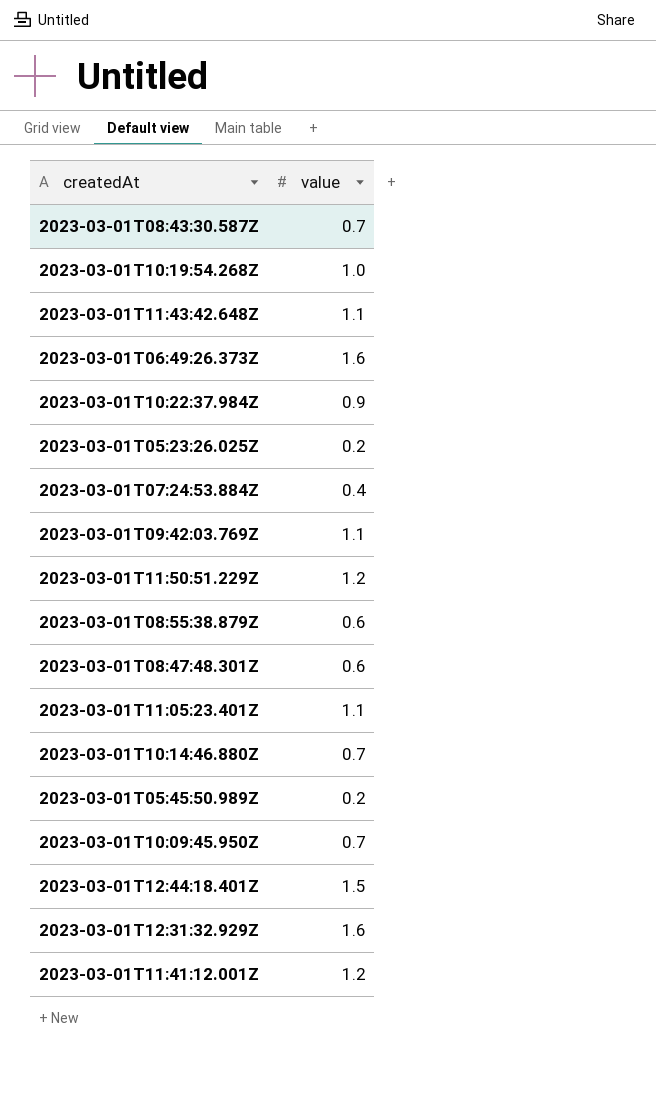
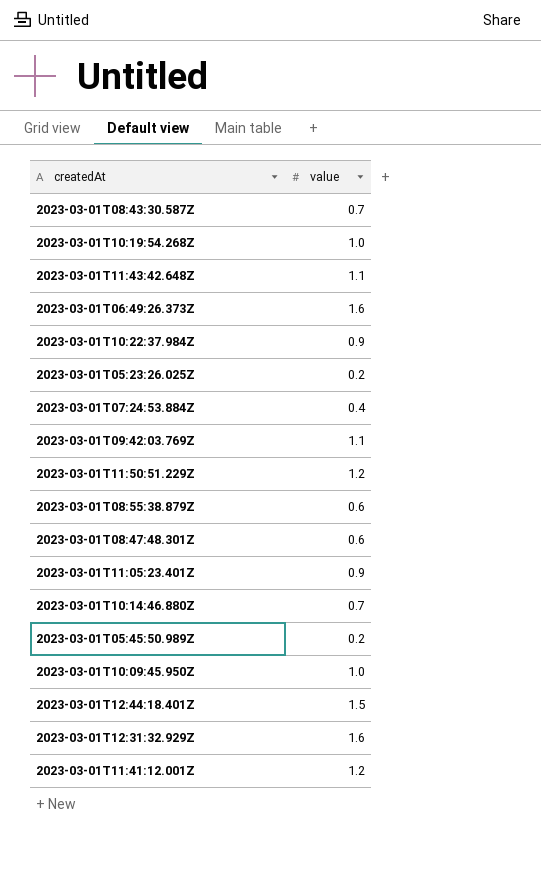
2023-03-01T11:05:23.401Z | value: 1.1 -> 0.9
2023-03-01T10:09:45.950Z | value: 0.7 -> 1.0

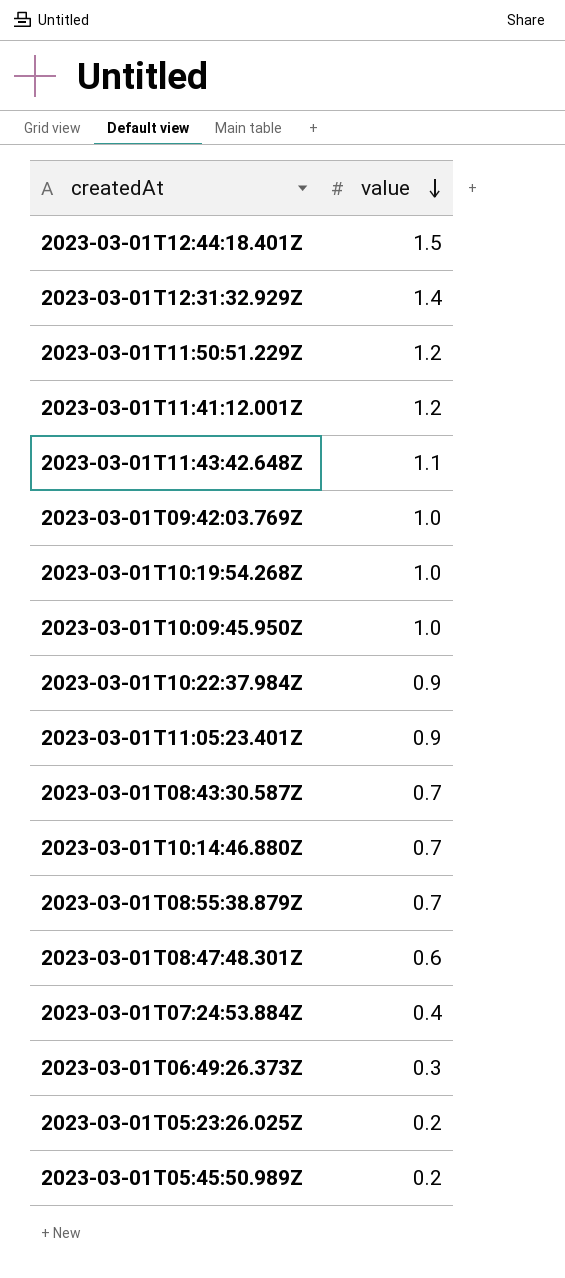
row order: none -> value descending
2023-03-01T12:31:32.929Z | value: 1.6 -> 1.4
2023-03-01T09:42:03.769Z | value: 1.1 -> 1.0
2023-03-01T08:55:38.879Z | value: 0.6 -> 0.7
2023-03-01T06:49:26.373Z | value: 1.6 -> 0.3

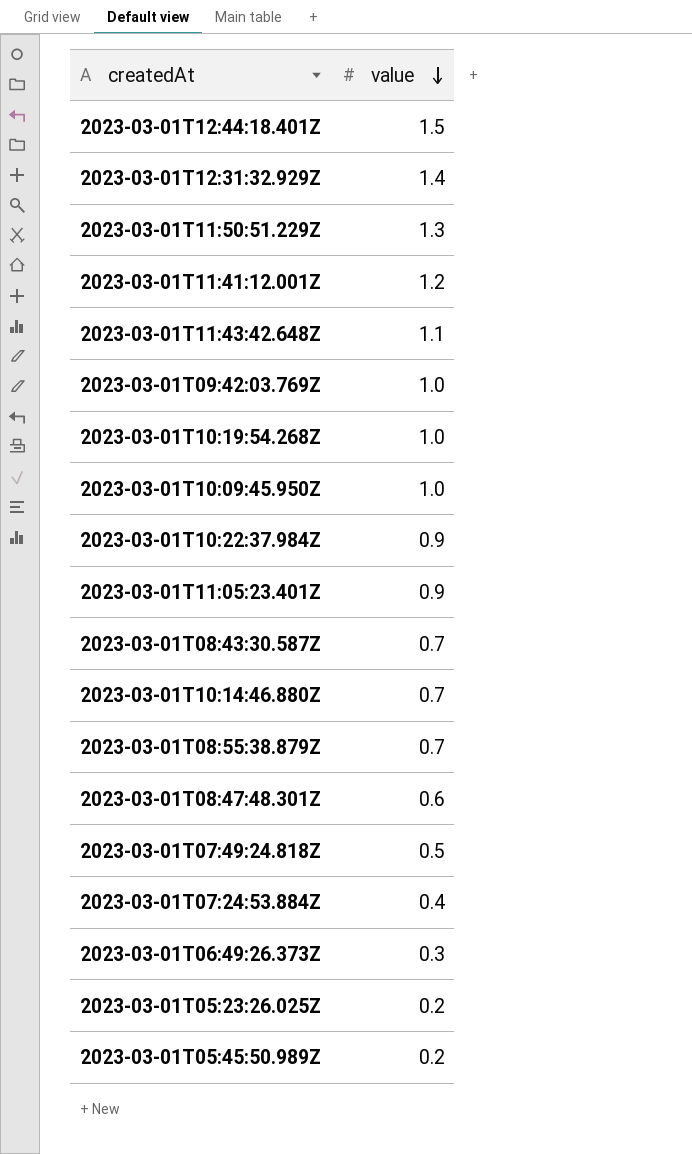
2023-03-01T11:50:51.229Z | value: 1.2 -> 1.3
row 2023-03-01T07:49:24.818Z: none -> 0.5

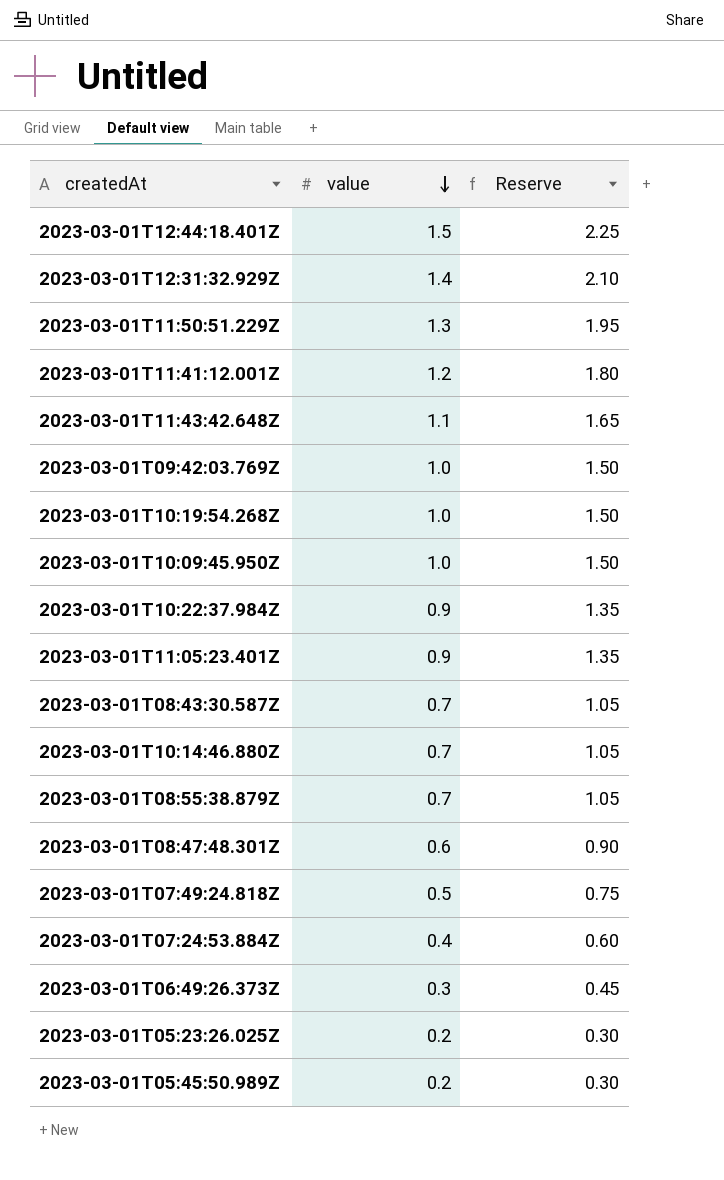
column Reserve | formula: none -> [value] * 1.5

